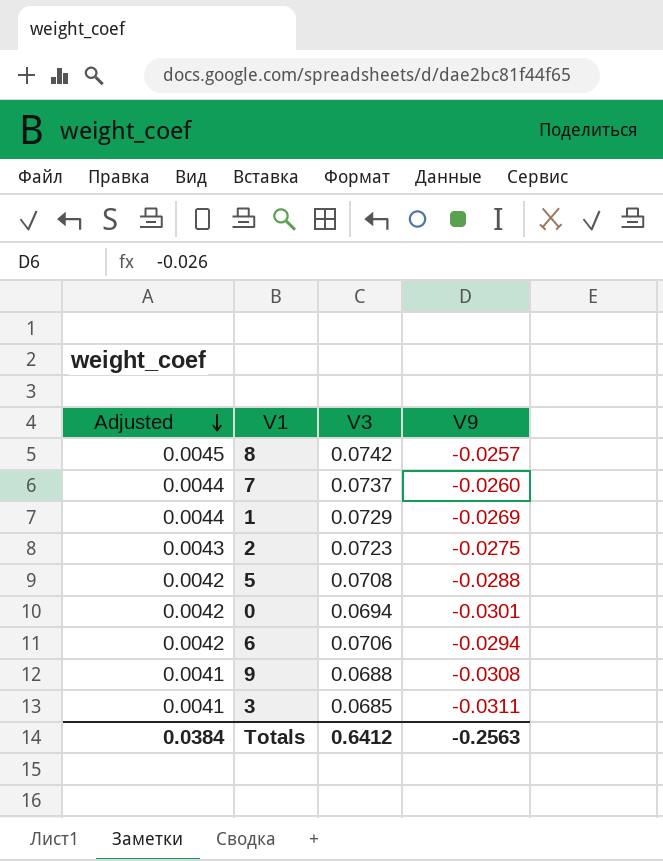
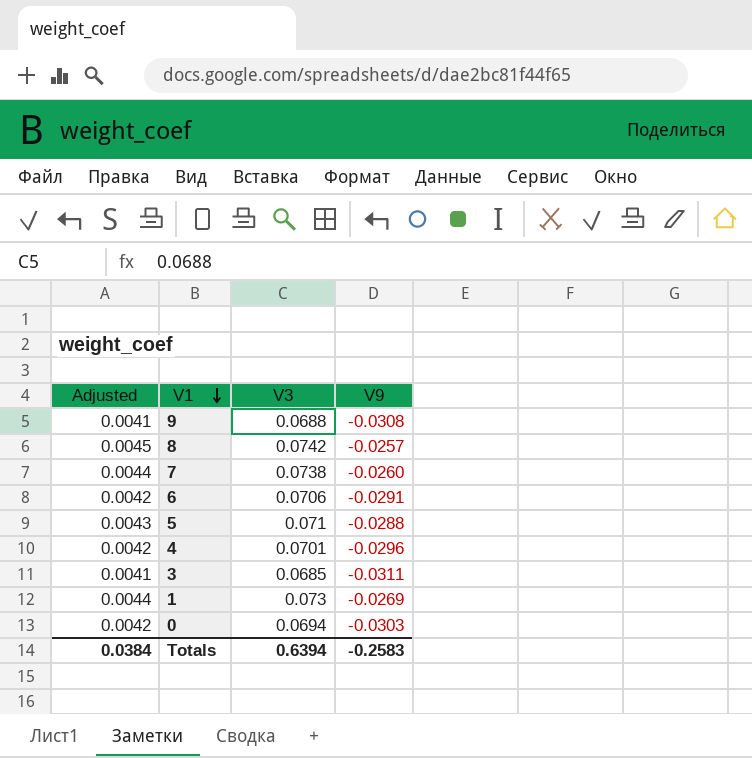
row order: Adjusted descending -> V1 descending
row 2: 0.0043 | 0.0723 | -0.0275 -> none
7 | V3: 0.0737 -> 0.0738
6 | V9: -0.0294 -> -0.0291
5 | Adjusted: 0.0042 -> 0.0043
5 | V3: 0.0708 -> 0.071
row 4: none -> 0.0042 | 0.0701 | -0.0296
1 | V3: 0.0729 -> 0.073
0 | V9: -0.0301 -> -0.0303
Totals | V3: 0.6412 -> 0.6394
Totals | V9: -0.2563 -> -0.2583

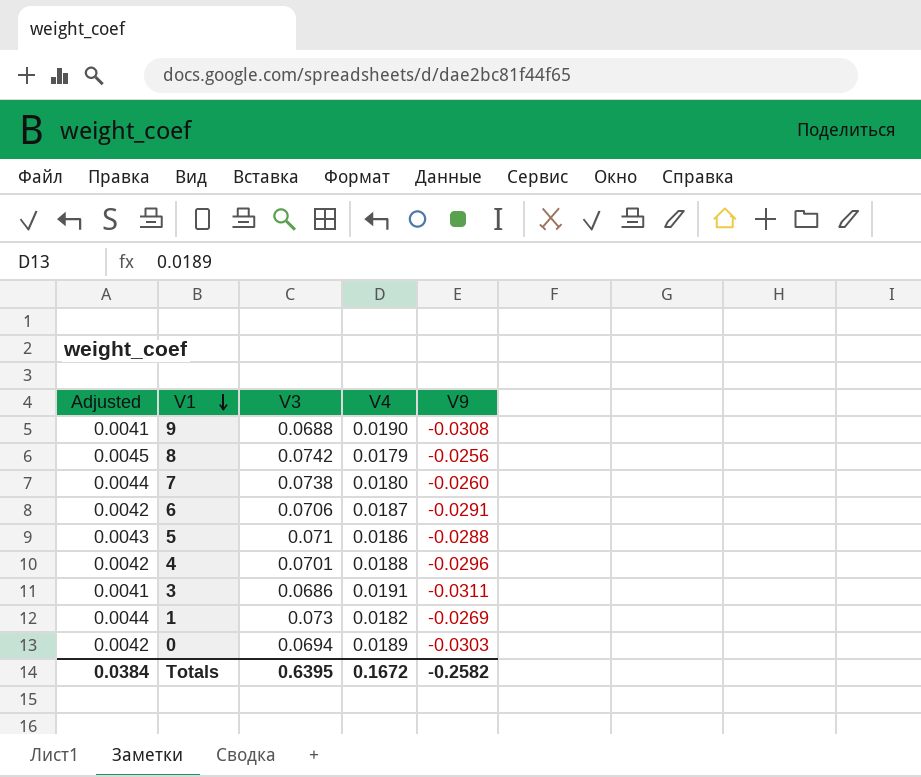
column V4 | position: none -> 4
8 | V9: -0.0257 -> -0.0256
3 | V3: 0.0685 -> 0.0686
Totals | V3: 0.6394 -> 0.6395
Totals | V9: -0.2583 -> -0.2582

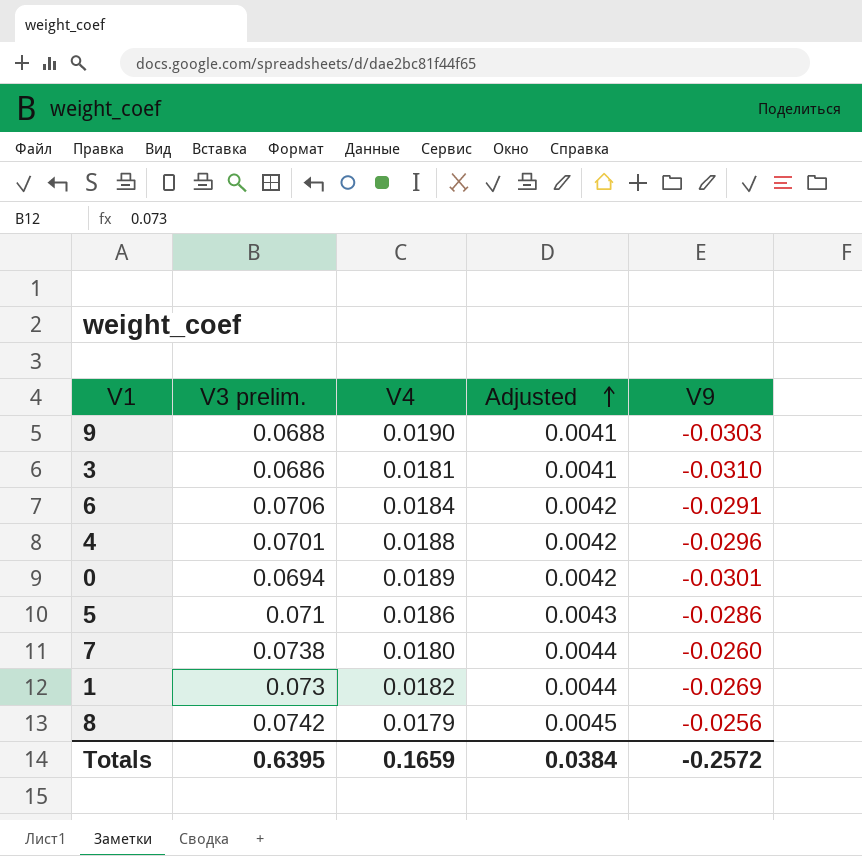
row order: V1 descending -> Adjusted ascending
column name: V3 -> V3 prelim.
column Adjusted | position: 1 -> 4
9 | V9: -0.0308 -> -0.0303
3 | V4: 0.0191 -> 0.0181
3 | V9: -0.0311 -> -0.0310
6 | V4: 0.0187 -> 0.0184
0 | V9: -0.0303 -> -0.0301
5 | V9: -0.0288 -> -0.0286
Totals | V4: 0.1672 -> 0.1659
Totals | V9: -0.2582 -> -0.2572

